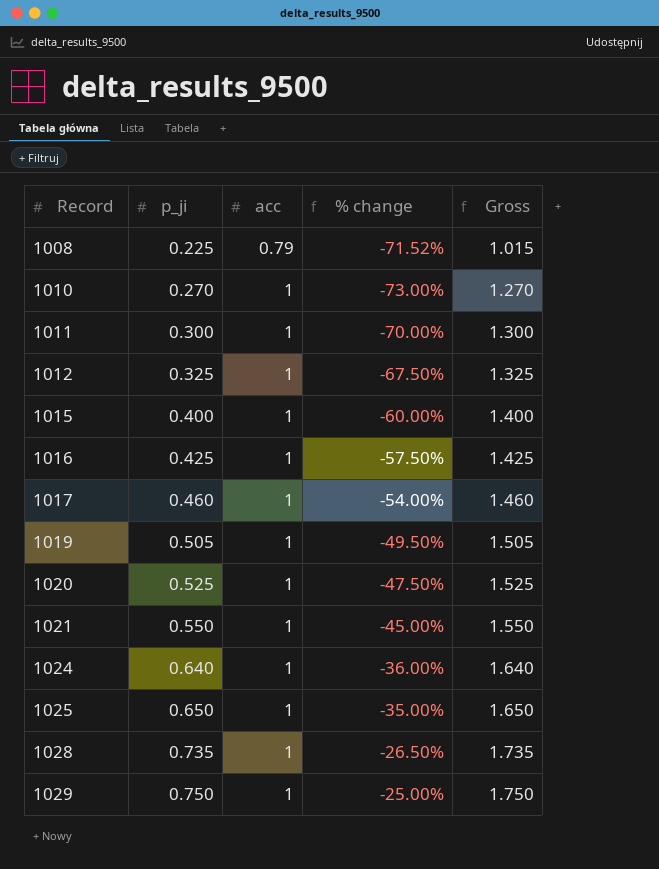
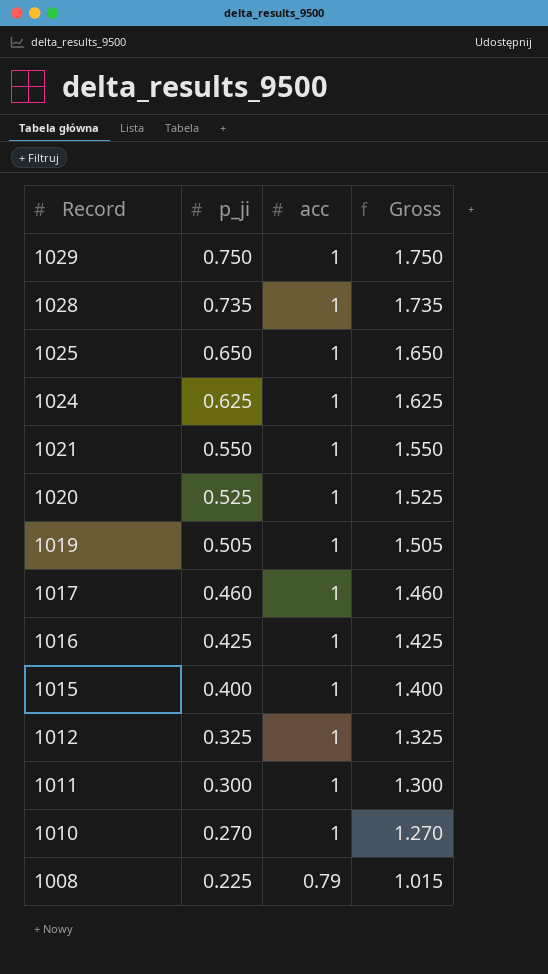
row order: Record ascending -> Record descending
column % change | formula: ([p_ji] - [acc]) / [acc] -> none
1024 | p_ji: 0.640 -> 0.625
1024 | Gross: 1.640 -> 1.625

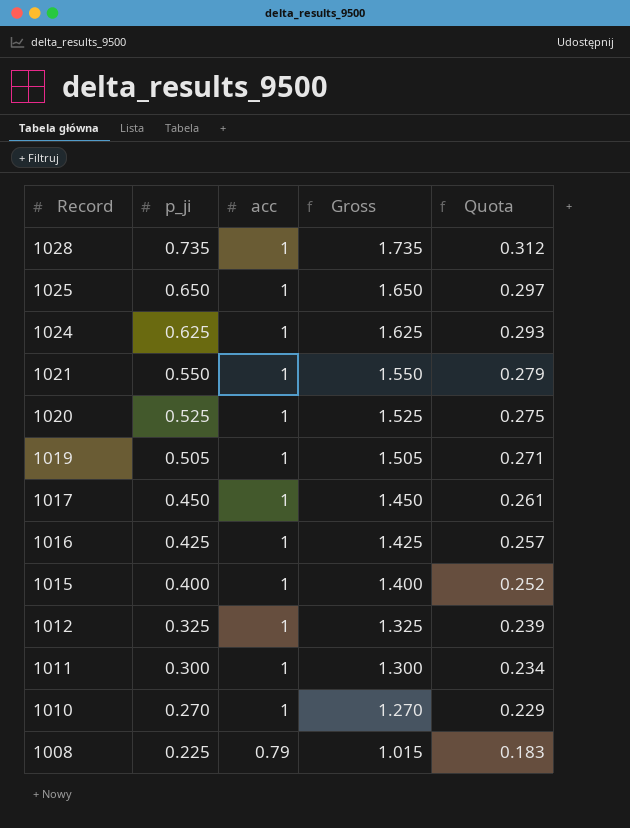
column Quota | formula: none -> [Gross] * 0.18
row 1029: 0.750 | 1 | 1.750 -> none
1017 | p_ji: 0.460 -> 0.450
1017 | Gross: 1.460 -> 1.450

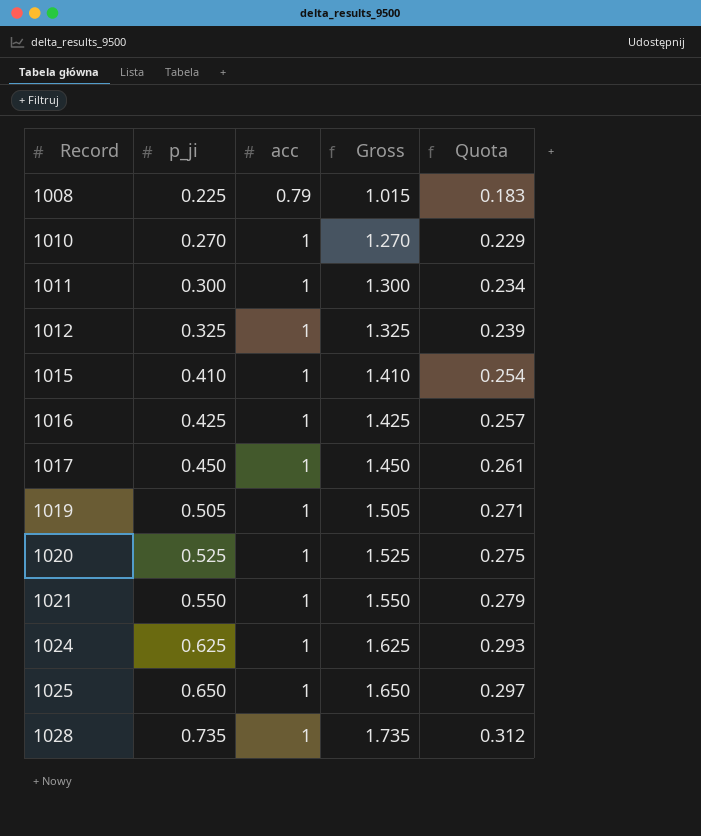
row order: Record descending -> Record ascending
1015 | p_ji: 0.400 -> 0.410
1015 | Gross: 1.400 -> 1.410
1015 | Quota: 0.252 -> 0.254

